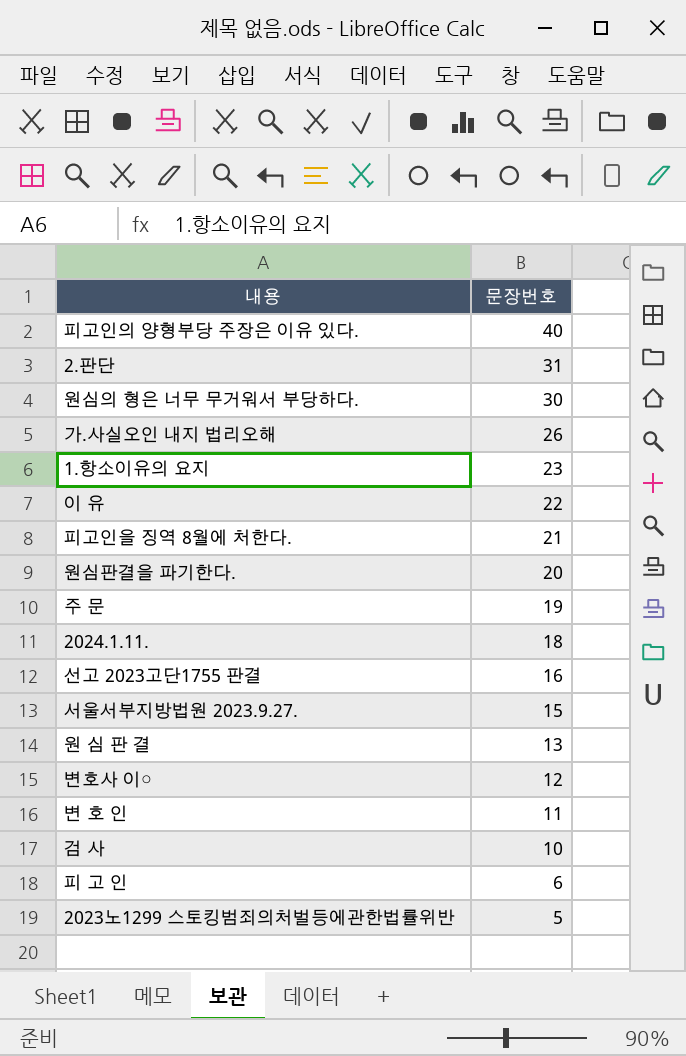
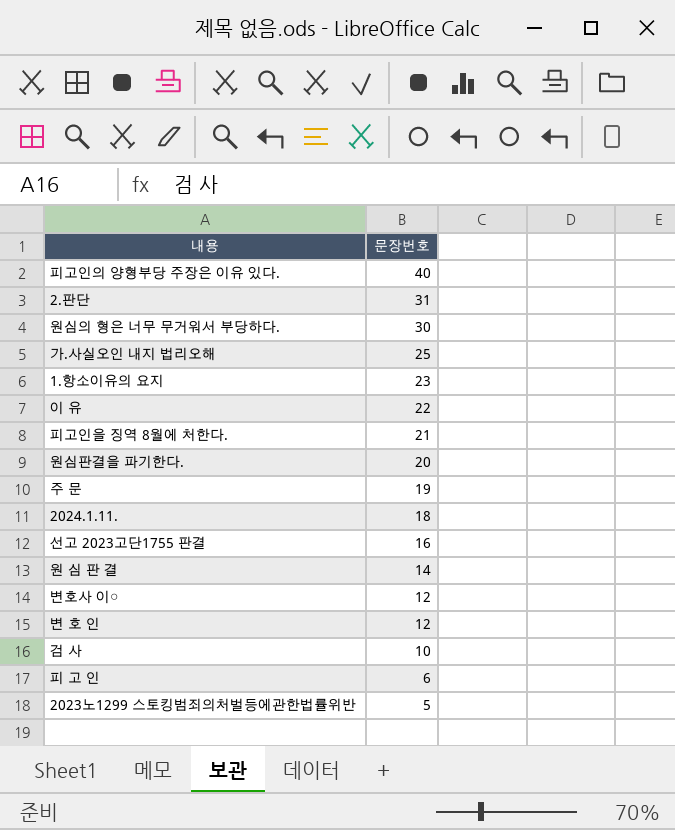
row 서울서부지방법원 2023.9.27.: 15 -> none
가.사실오인 내지 법리오해 | 문장번호: 26 -> 25
원 심 판 결 | 문장번호: 13 -> 14
변 호 인 | 문장번호: 11 -> 12

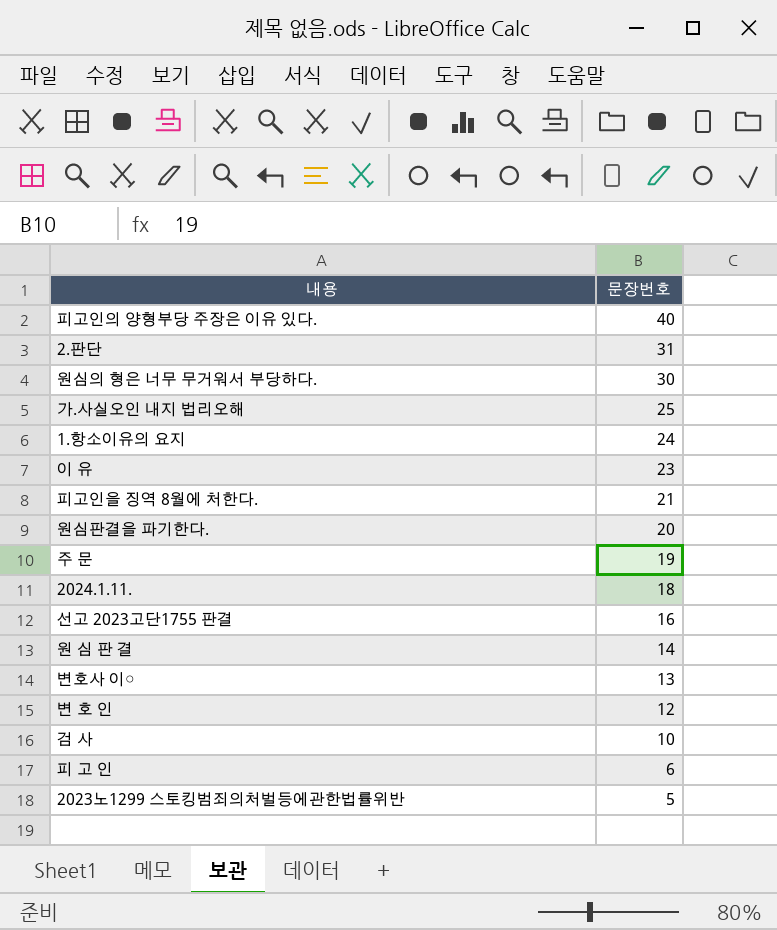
1.항소이유의 요지 | 문장번호: 23 -> 24
이 유 | 문장번호: 22 -> 23
변호사 이○ | 문장번호: 12 -> 13

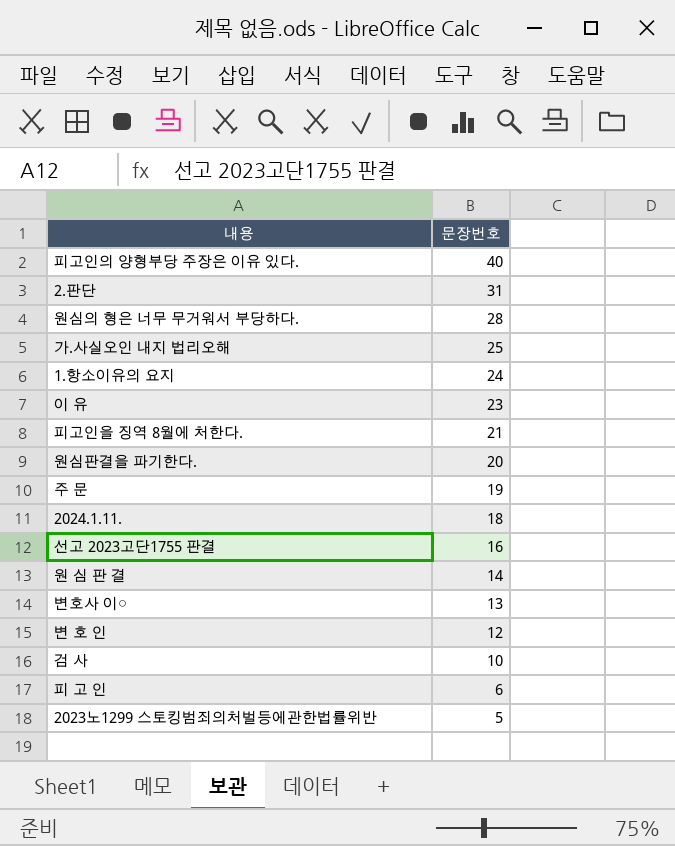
원심의 형은 너무 무거워서 부당하다. | 문장번호: 30 -> 28

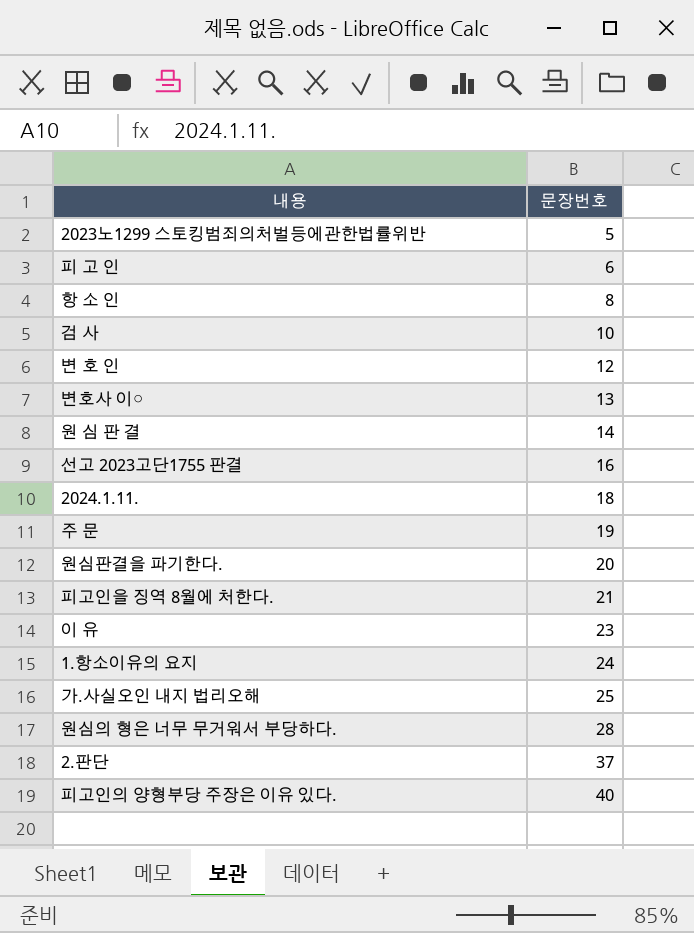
row order: 문장번호 descending -> 문장번호 ascending
row 항 소 인: none -> 8
2.판단 | 문장번호: 31 -> 37

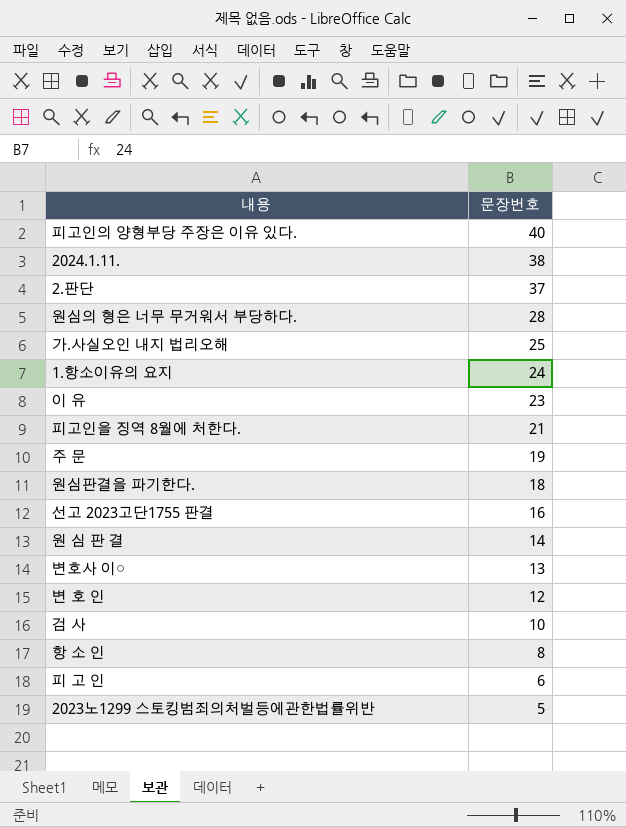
row order: 문장번호 ascending -> 문장번호 descending
2024.1.11. | 문장번호: 18 -> 38
원심판결을 파기한다. | 문장번호: 20 -> 18

